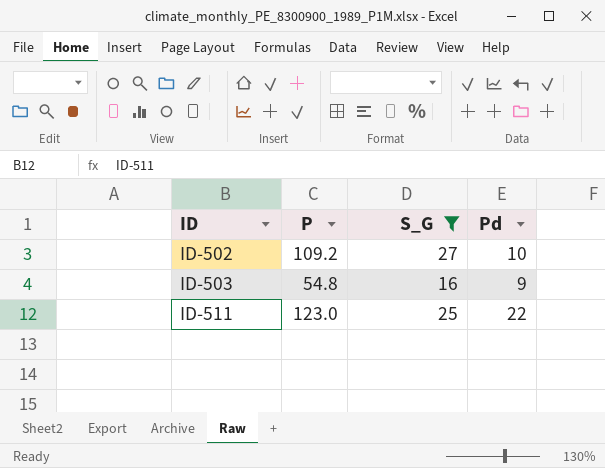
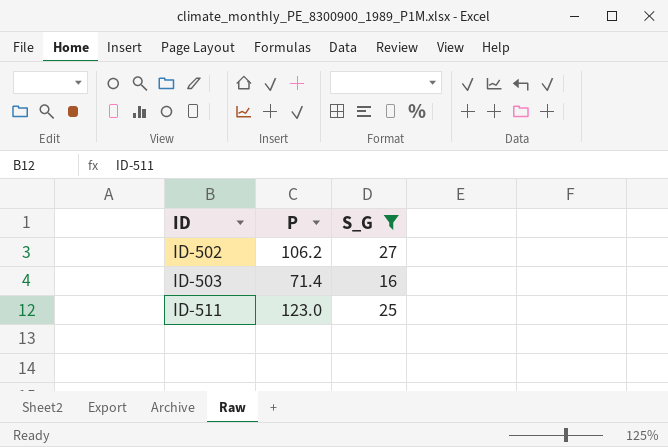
column Pd | position: 4 -> none
ID-502 | P: 109.2 -> 106.2
ID-503 | P: 54.8 -> 71.4

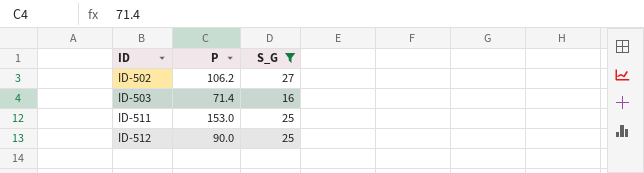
ID-511 | P: 123.0 -> 153.0
row ID-512: none -> 90.0 | 25

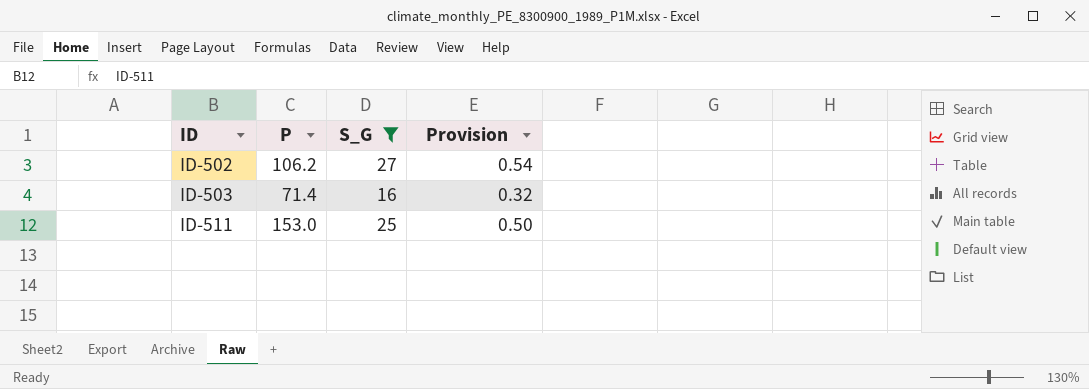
column Provision | formula: none -> [S_G] * 0.02
row ID-512: 90.0 | 25 -> none

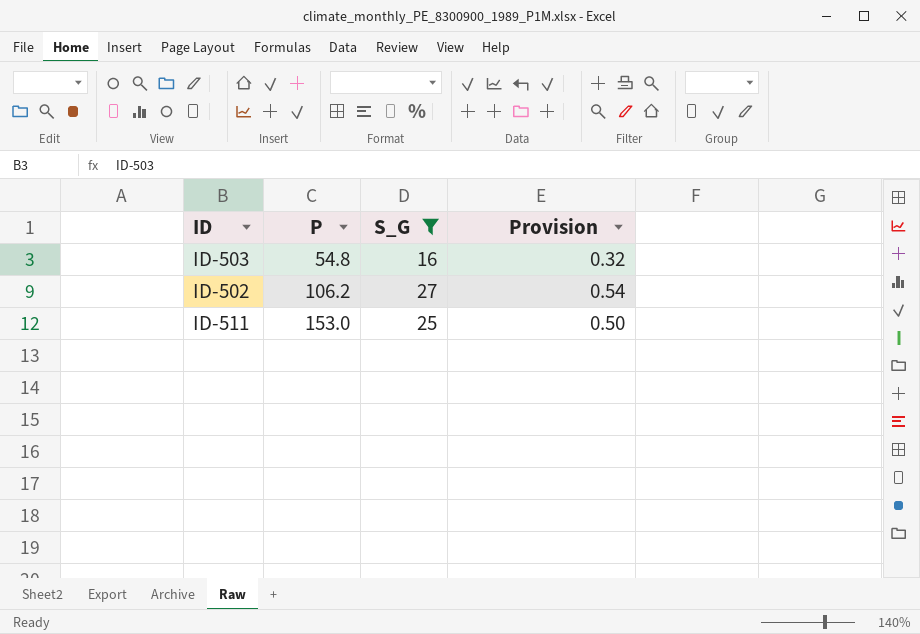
row order: ID ascending -> P ascending
ID-503 | P: 71.4 -> 54.8

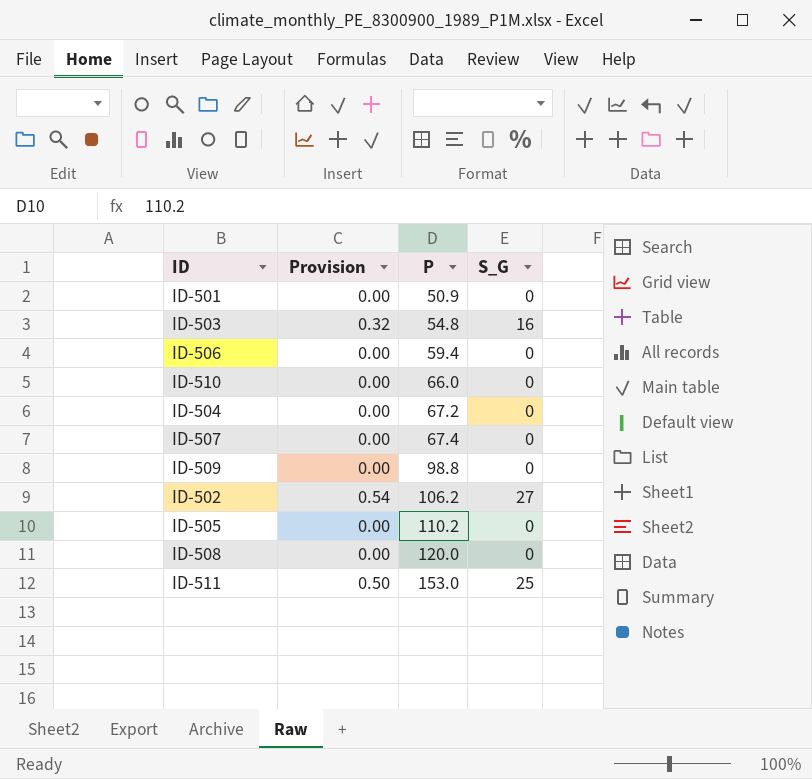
filter: S_G != 0 -> none
column Provision | position: 4 -> 2

